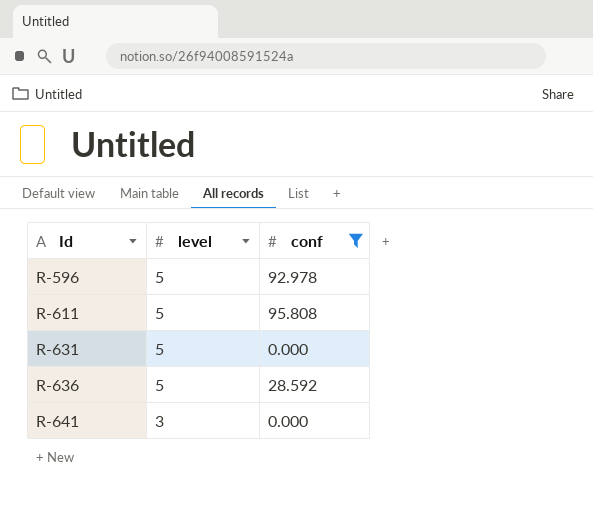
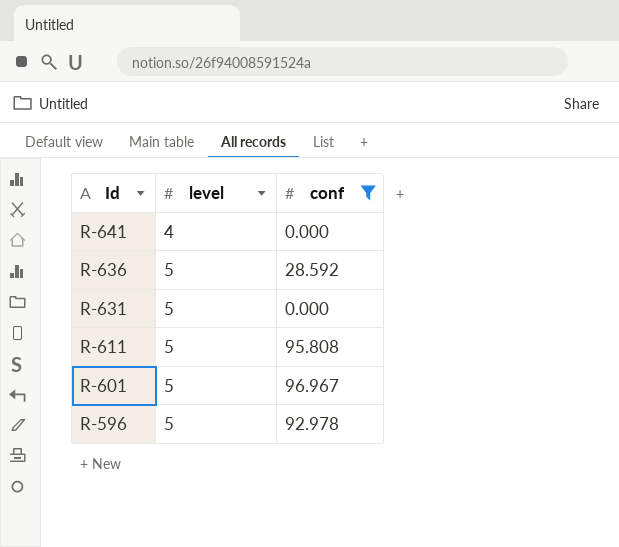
row order: Id ascending -> Id descending
R-641 | level: 3 -> 4
row R-601: none -> 5 | 96.967

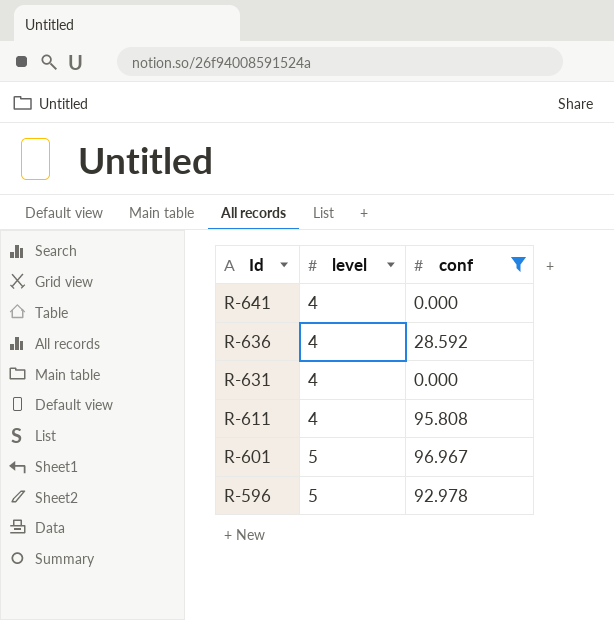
R-636 | level: 5 -> 4
R-631 | level: 5 -> 4
R-611 | level: 5 -> 4

